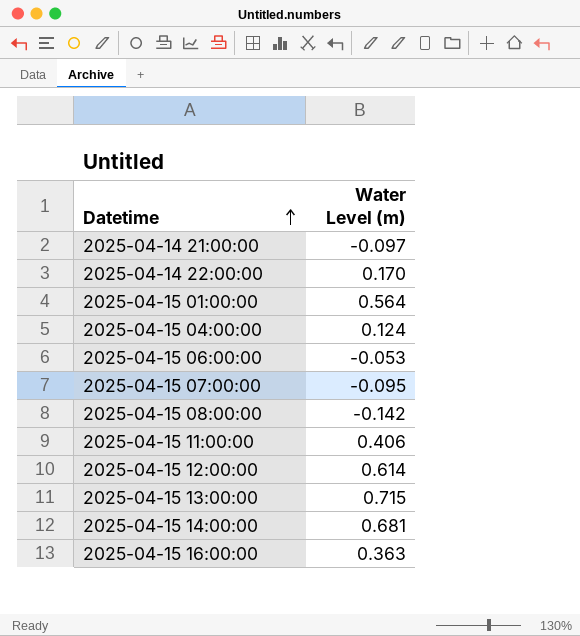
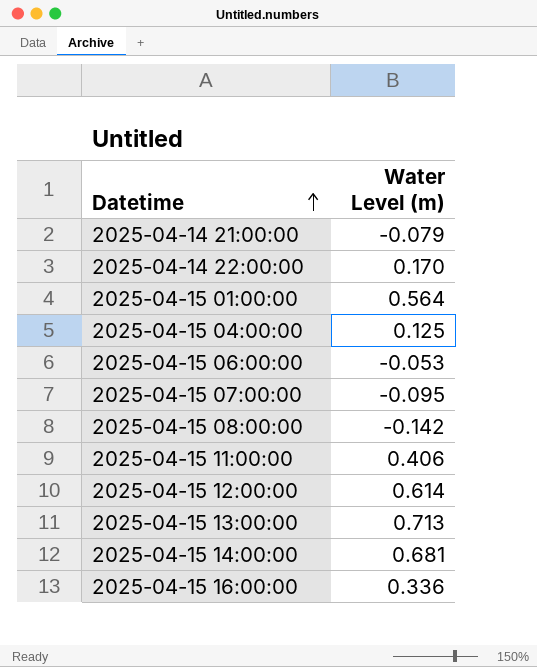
2025-04-14 21:00:00 | Water Level (m): -0.097 -> -0.079
2025-04-15 04:00:00 | Water Level (m): 0.124 -> 0.125
2025-04-15 13:00:00 | Water Level (m): 0.715 -> 0.713
2025-04-15 16:00:00 | Water Level (m): 0.363 -> 0.336

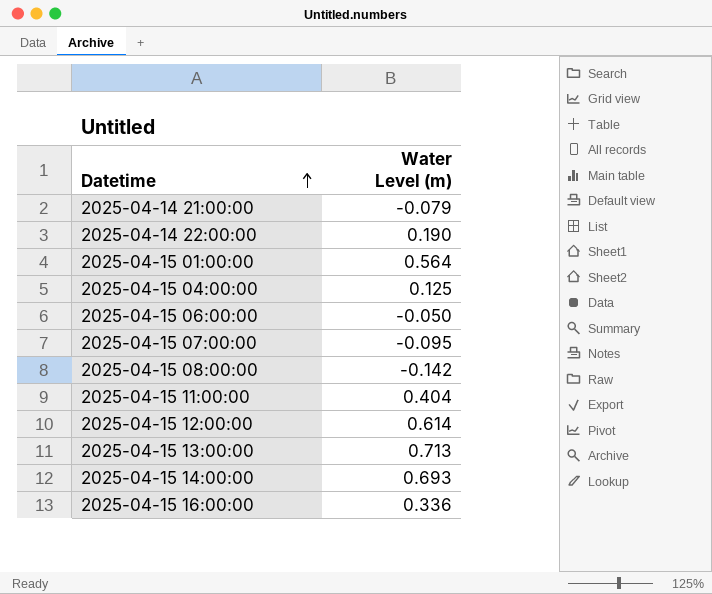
2025-04-14 22:00:00 | Water Level (m): 0.170 -> 0.190
2025-04-15 06:00:00 | Water Level (m): -0.053 -> -0.050
2025-04-15 11:00:00 | Water Level (m): 0.406 -> 0.404
2025-04-15 14:00:00 | Water Level (m): 0.681 -> 0.693

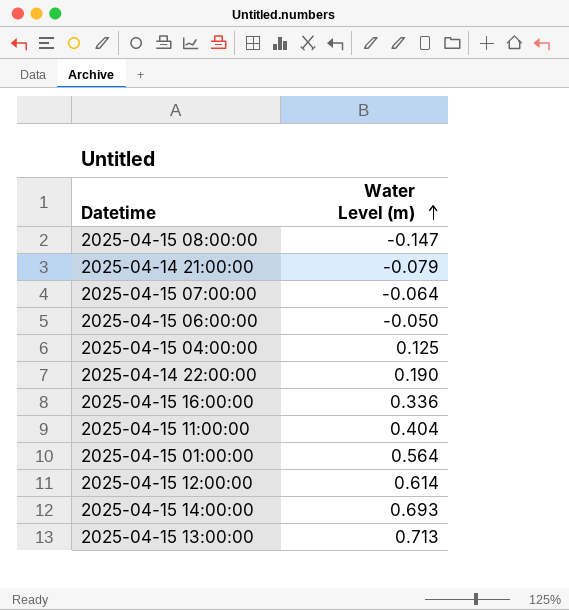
row order: Datetime ascending -> Water Level (m) ascending
2025-04-15 08:00:00 | Water Level (m): -0.142 -> -0.147
2025-04-15 07:00:00 | Water Level (m): -0.095 -> -0.064

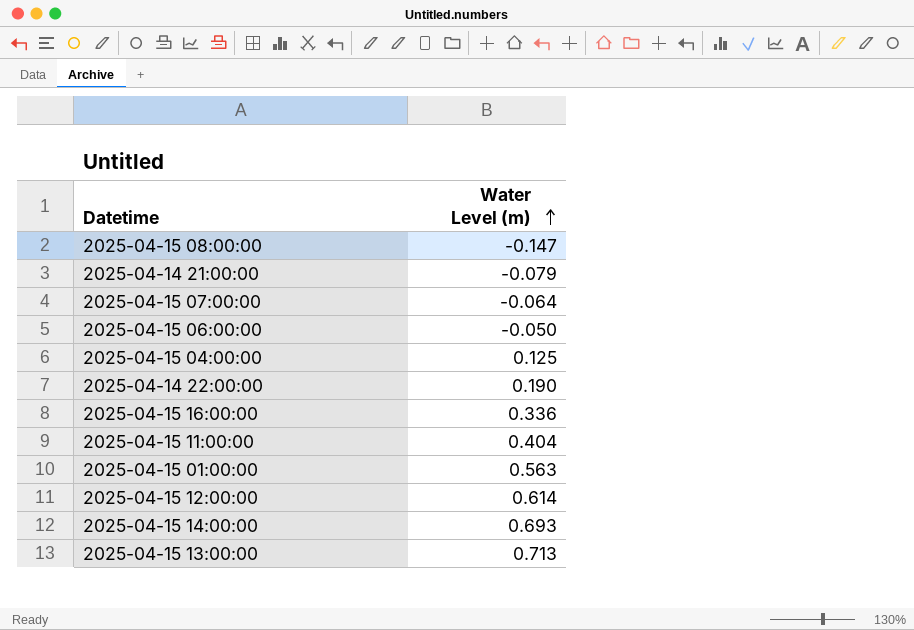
2025-04-15 01:00:00 | Water Level (m): 0.564 -> 0.563

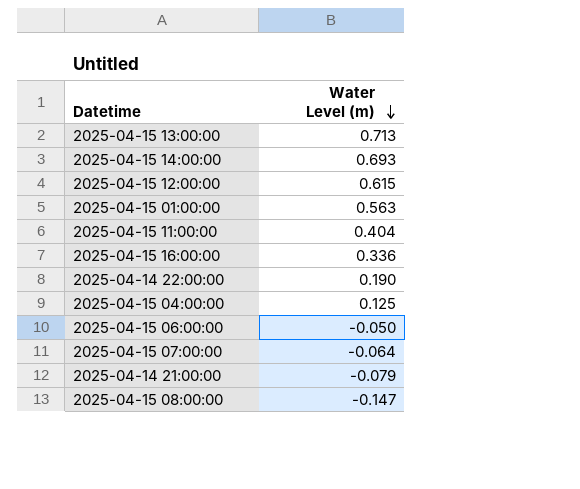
row order: Water Level (m) ascending -> Water Level (m) descending
2025-04-15 12:00:00 | Water Level (m): 0.614 -> 0.615

